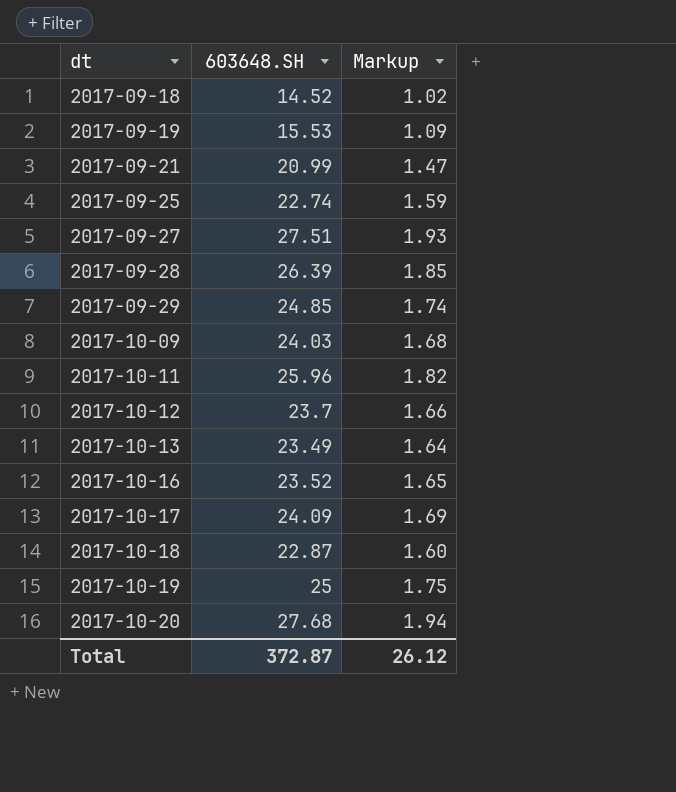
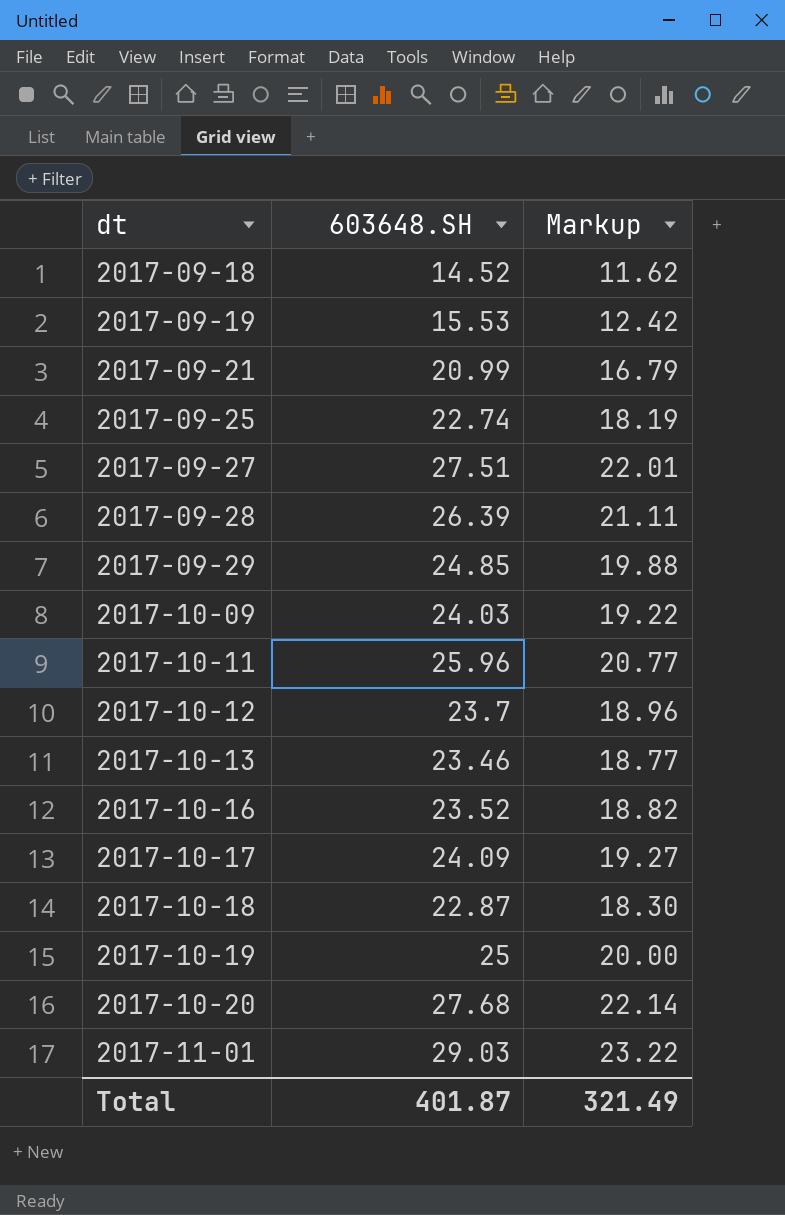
column Markup | formula: [603648.SH] * 0.07 -> [603648.SH] * 0.8
2017-10-13 | 603648.SH: 23.49 -> 23.46
row 2017-11-01: none -> 29.03 | 23.22
Total | 603648.SH: 372.87 -> 401.87
Total | Markup: 26.12 -> 321.49

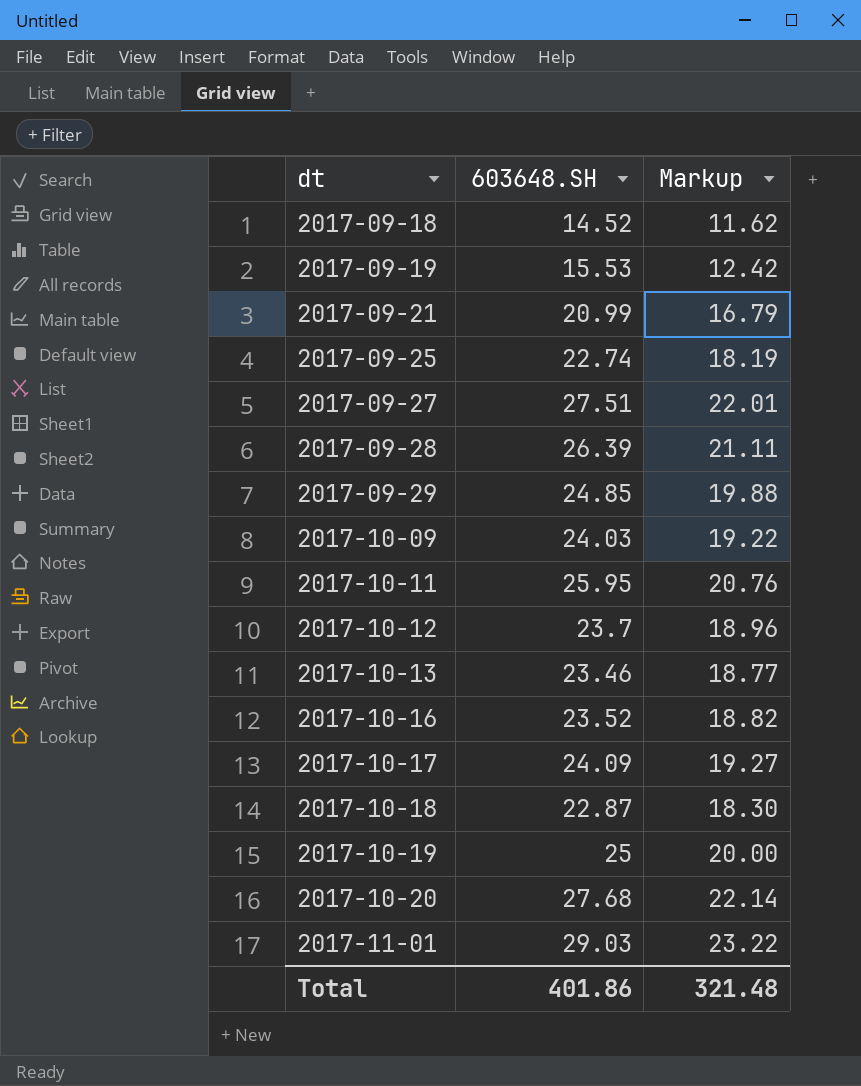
2017-10-11 | 603648.SH: 25.96 -> 25.95
2017-10-11 | Markup: 20.77 -> 20.76
Total | 603648.SH: 401.87 -> 401.86
Total | Markup: 321.49 -> 321.48

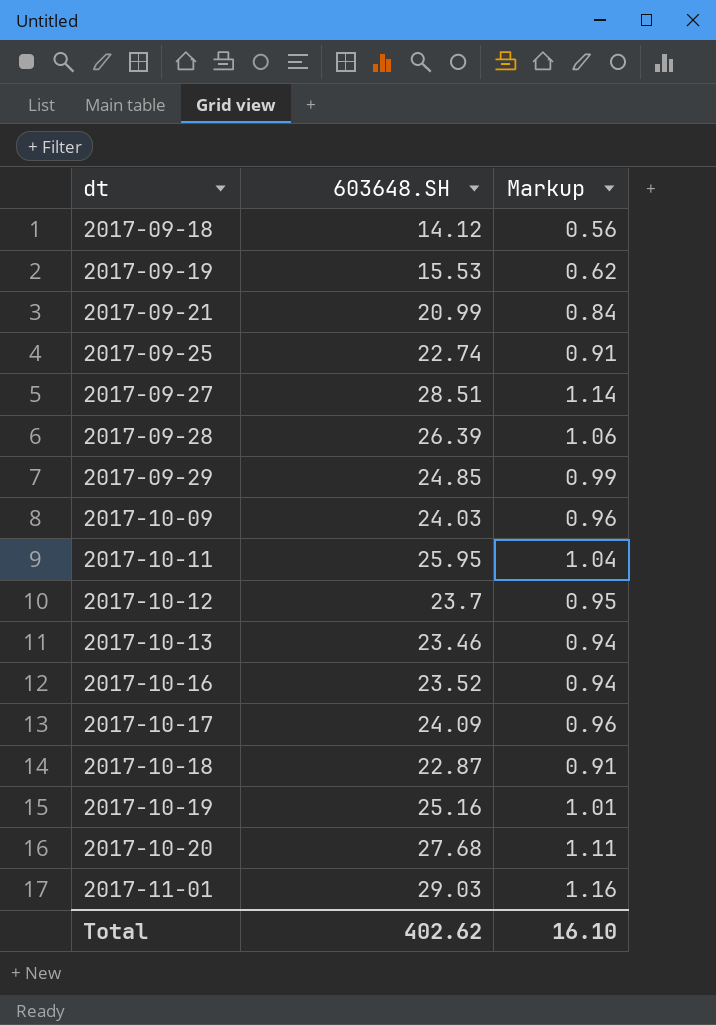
column Markup | formula: [603648.SH] * 0.8 -> [603648.SH] * 0.04
2017-09-18 | 603648.SH: 14.52 -> 14.12
2017-09-27 | 603648.SH: 27.51 -> 28.51
2017-10-19 | 603648.SH: 25 -> 25.16
Total | 603648.SH: 401.86 -> 402.62
Total | Markup: 321.48 -> 16.10

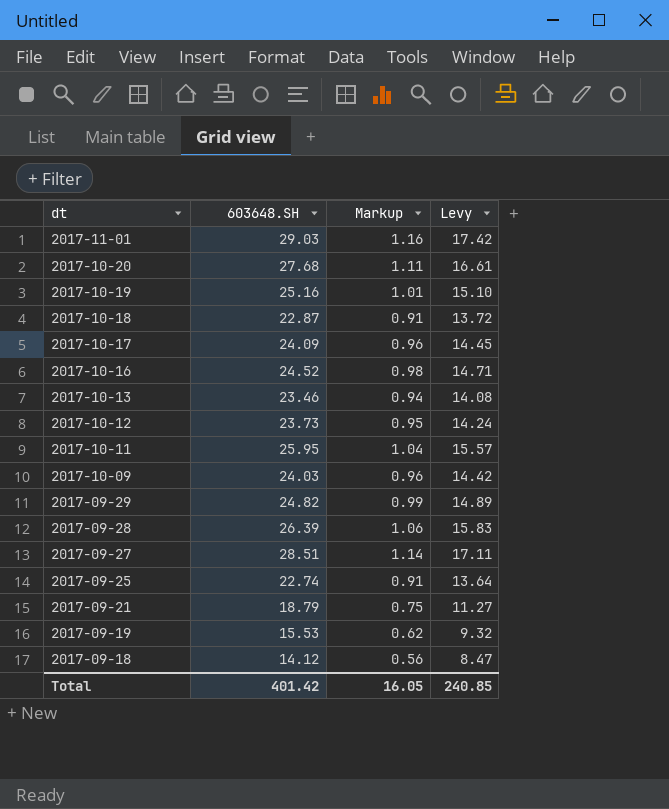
row order: dt ascending -> dt descending
column Levy | formula: none -> [603648.SH] * 0.6
2017-10-16 | 603648.SH: 23.52 -> 24.52
2017-10-16 | Markup: 0.94 -> 0.98
2017-10-12 | 603648.SH: 23.7 -> 23.73
2017-09-29 | 603648.SH: 24.85 -> 24.82
2017-09-21 | 603648.SH: 20.99 -> 18.79
2017-09-21 | Markup: 0.84 -> 0.75
Total | 603648.SH: 402.62 -> 401.42
Total | Markup: 16.10 -> 16.05

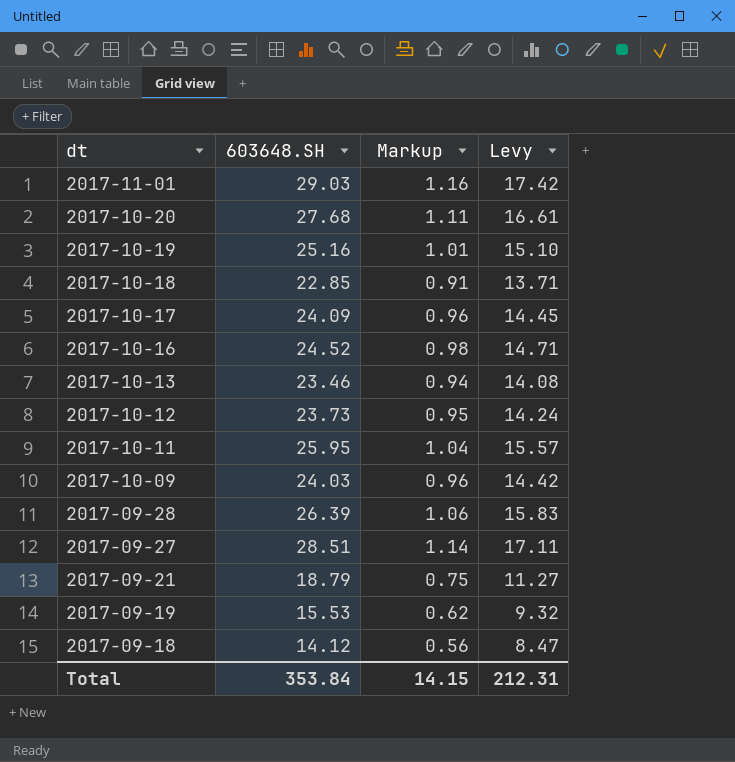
row 2017-09-29: 24.82 | 0.99 | 14.89 -> none
row 2017-09-25: 22.74 | 0.91 | 13.64 -> none
2017-10-18 | 603648.SH: 22.87 -> 22.85
2017-10-18 | Levy: 13.72 -> 13.71
Total | 603648.SH: 401.42 -> 353.84
Total | Markup: 16.05 -> 14.15
Total | Levy: 240.85 -> 212.31

